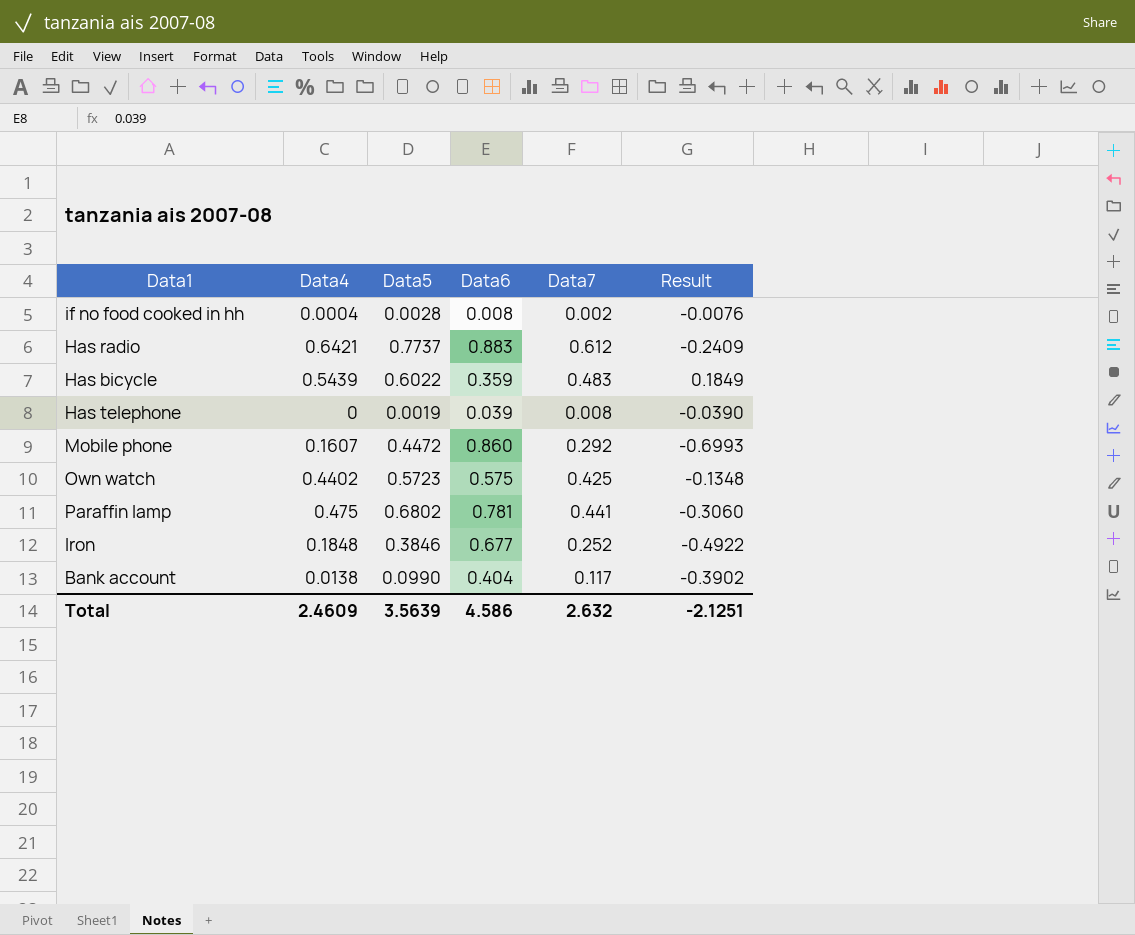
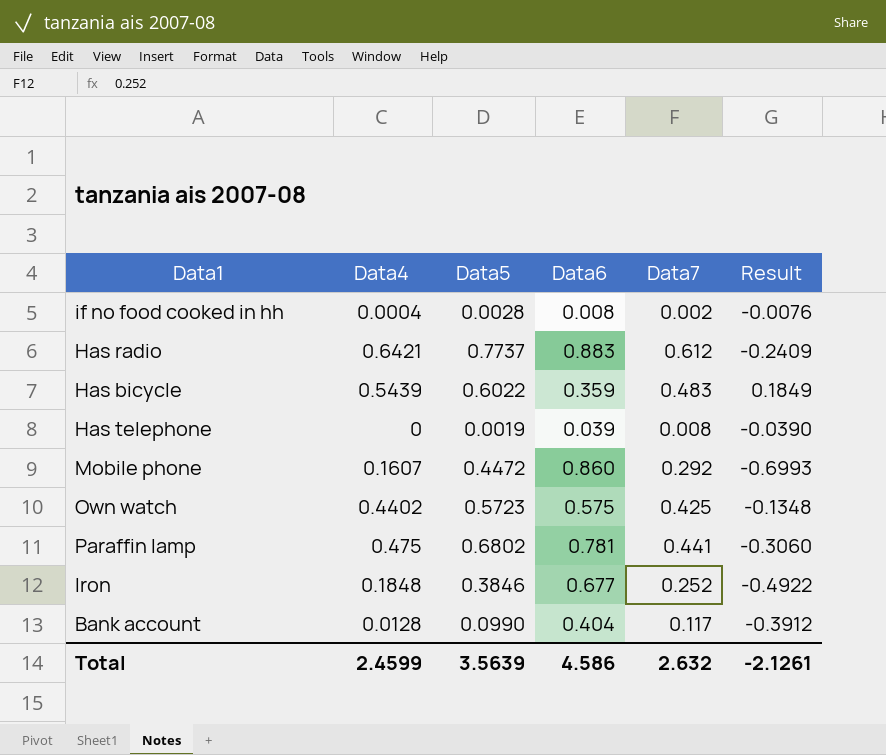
Bank account | Data4: 0.0138 -> 0.0128
Bank account | Result: -0.3902 -> -0.3912
Total | Data4: 2.4609 -> 2.4599
Total | Result: -2.1251 -> -2.1261

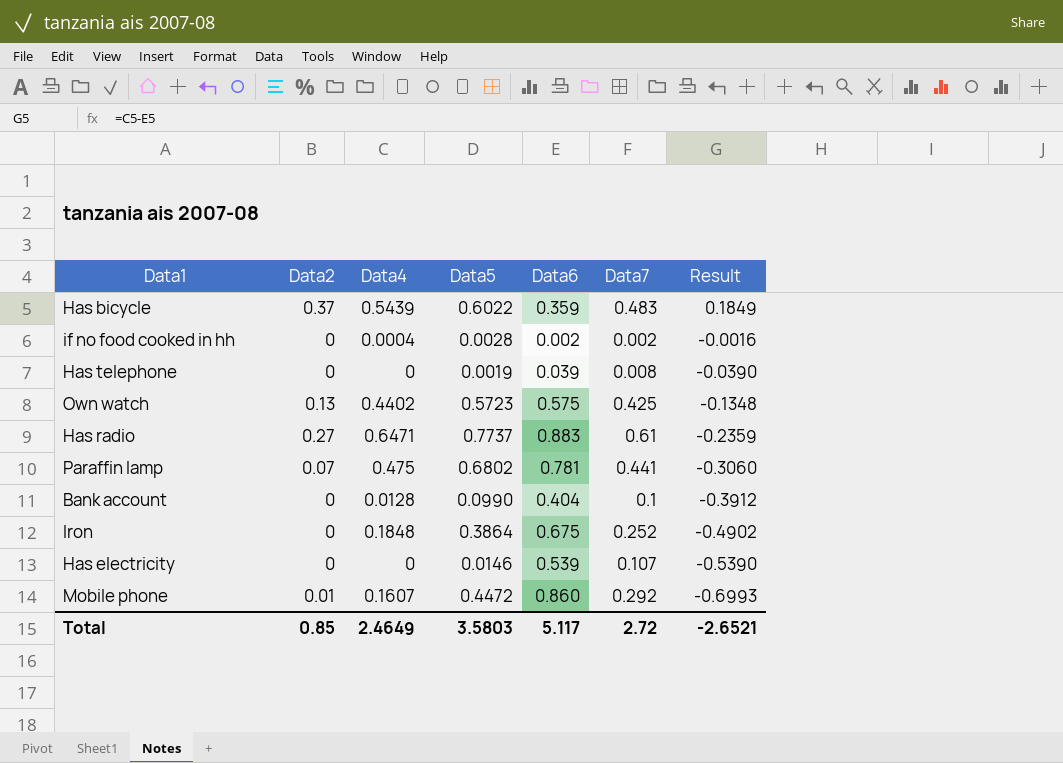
row order: none -> Result descending
column Data2 | position: none -> 2
if no food cooked in hh | Data6: 0.008 -> 0.002
if no food cooked in hh | Result: -0.0076 -> -0.0016
Has radio | Data4: 0.6421 -> 0.6471
Has radio | Data7: 0.612 -> 0.61
Has radio | Result: -0.2409 -> -0.2359
Bank account | Data7: 0.117 -> 0.1
Iron | Data5: 0.3846 -> 0.3864
Iron | Data6: 0.677 -> 0.675
Iron | Result: -0.4922 -> -0.4902
row Has electricity: none -> 0 | 0 | 0.0146 | 0.539 | 0.107 | -0.5390
Total | Data4: 2.4599 -> 2.4649
Total | Data5: 3.5639 -> 3.5803
Total | Data6: 4.586 -> 5.117
Total | Data7: 2.632 -> 2.72
Total | Result: -2.1261 -> -2.6521

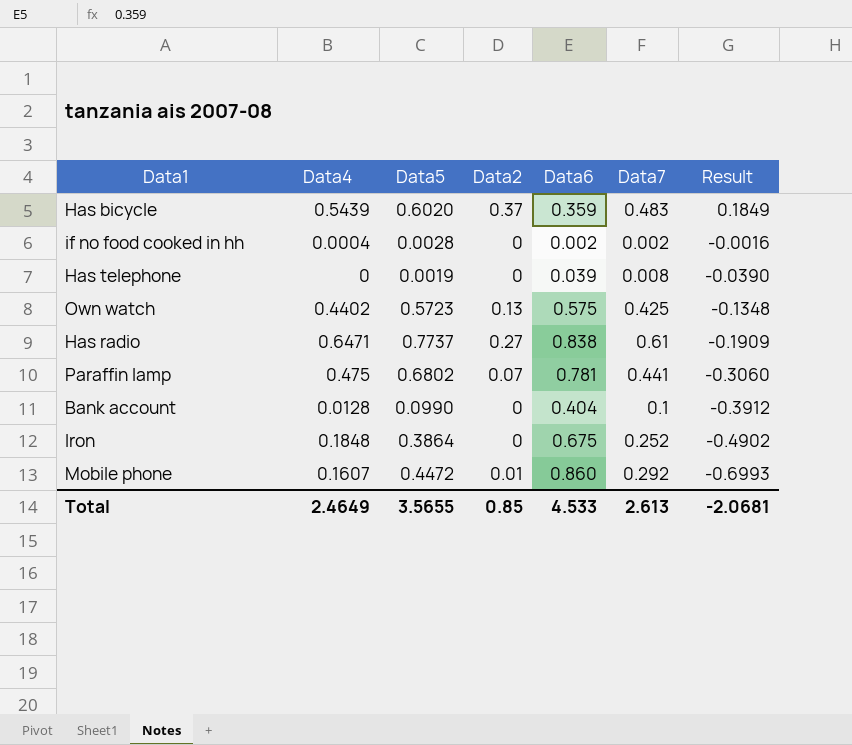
column Data2 | position: 2 -> 4
row Has electricity: 0 | 0 | 0.0146 | 0.539 | 0.107 | -0.5390 -> none
Has bicycle | Data5: 0.6022 -> 0.6020
Has radio | Data6: 0.883 -> 0.838
Has radio | Result: -0.2359 -> -0.1909
Total | Data5: 3.5803 -> 3.5655
Total | Data6: 5.117 -> 4.533
Total | Data7: 2.72 -> 2.613
Total | Result: -2.6521 -> -2.0681

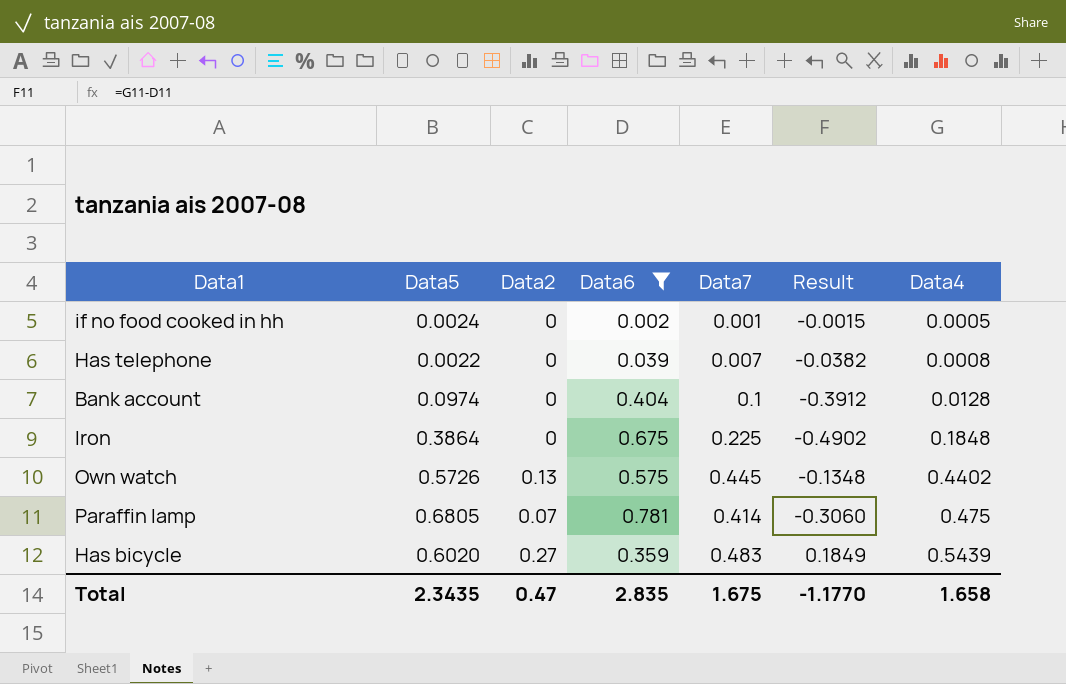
filter: none -> Data6 <= 0.781
row order: Result descending -> Data4 ascending
column Data4 | position: 2 -> 7
if no food cooked in hh | Data5: 0.0028 -> 0.0024
if no food cooked in hh | Data7: 0.002 -> 0.001
if no food cooked in hh | Result: -0.0016 -> -0.0015
if no food cooked in hh | Data4: 0.0004 -> 0.0005
Has telephone | Data5: 0.0019 -> 0.0022
Has telephone | Data7: 0.008 -> 0.007
Has telephone | Result: -0.0390 -> -0.0382
Has telephone | Data4: 0 -> 0.0008
Bank account | Data5: 0.0990 -> 0.0974
Iron | Data7: 0.252 -> 0.225
Own watch | Data5: 0.5723 -> 0.5726
Own watch | Data7: 0.425 -> 0.445
Paraffin lamp | Data5: 0.6802 -> 0.6805
Paraffin lamp | Data7: 0.441 -> 0.414
Has bicycle | Data2: 0.37 -> 0.27
Total | Data5: 3.5655 -> 2.3435
Total | Data2: 0.85 -> 0.47
Total | Data6: 4.533 -> 2.835
Total | Data7: 2.613 -> 1.675
Total | Result: -2.0681 -> -1.1770
Total | Data4: 2.4649 -> 1.658

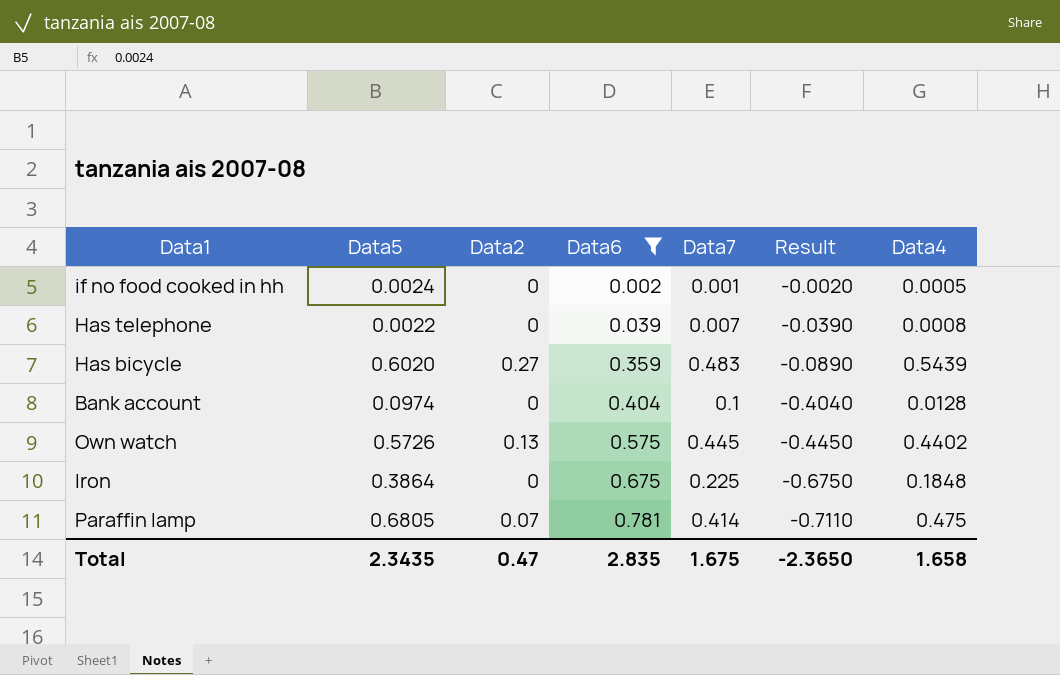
row order: Data4 ascending -> Data6 ascending
column Result | formula: [Data4] - [Data6] -> [Data2] - [Data6]
Total | Result: -1.1770 -> -2.3650

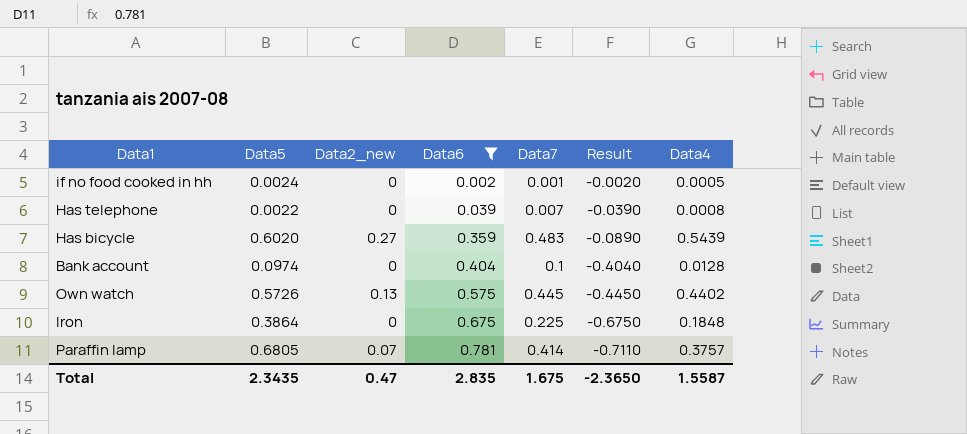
column name: Data2 -> Data2_new
Paraffin lamp | Data4: 0.475 -> 0.3757
Total | Data4: 1.658 -> 1.5587

